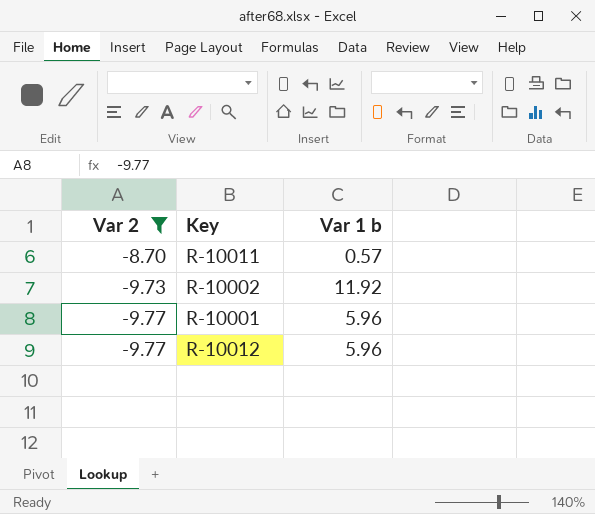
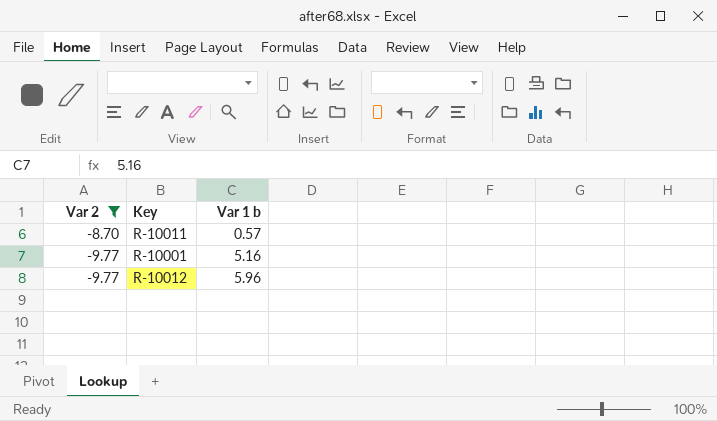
row R-10002: -9.73 | 11.92 -> none
R-10001 | Var 1 b: 5.96 -> 5.16

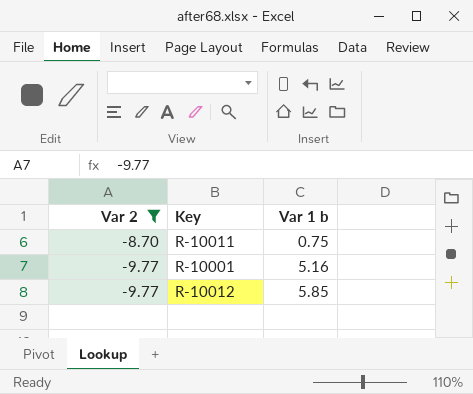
R-10011 | Var 1 b: 0.57 -> 0.75
R-10012 | Var 1 b: 5.96 -> 5.85

